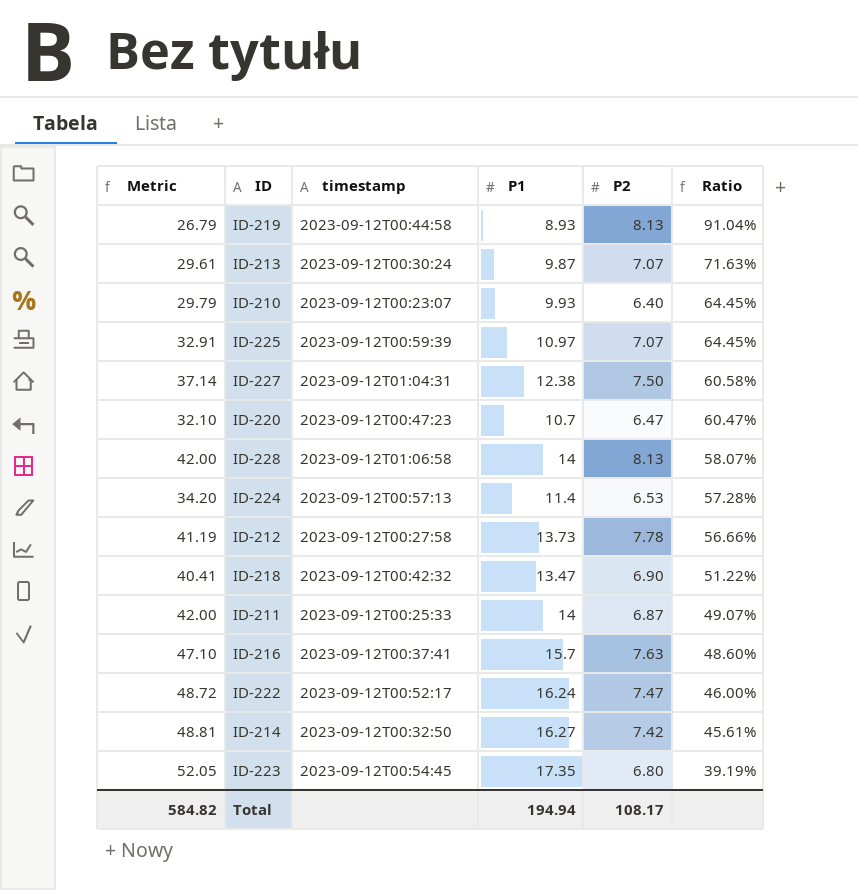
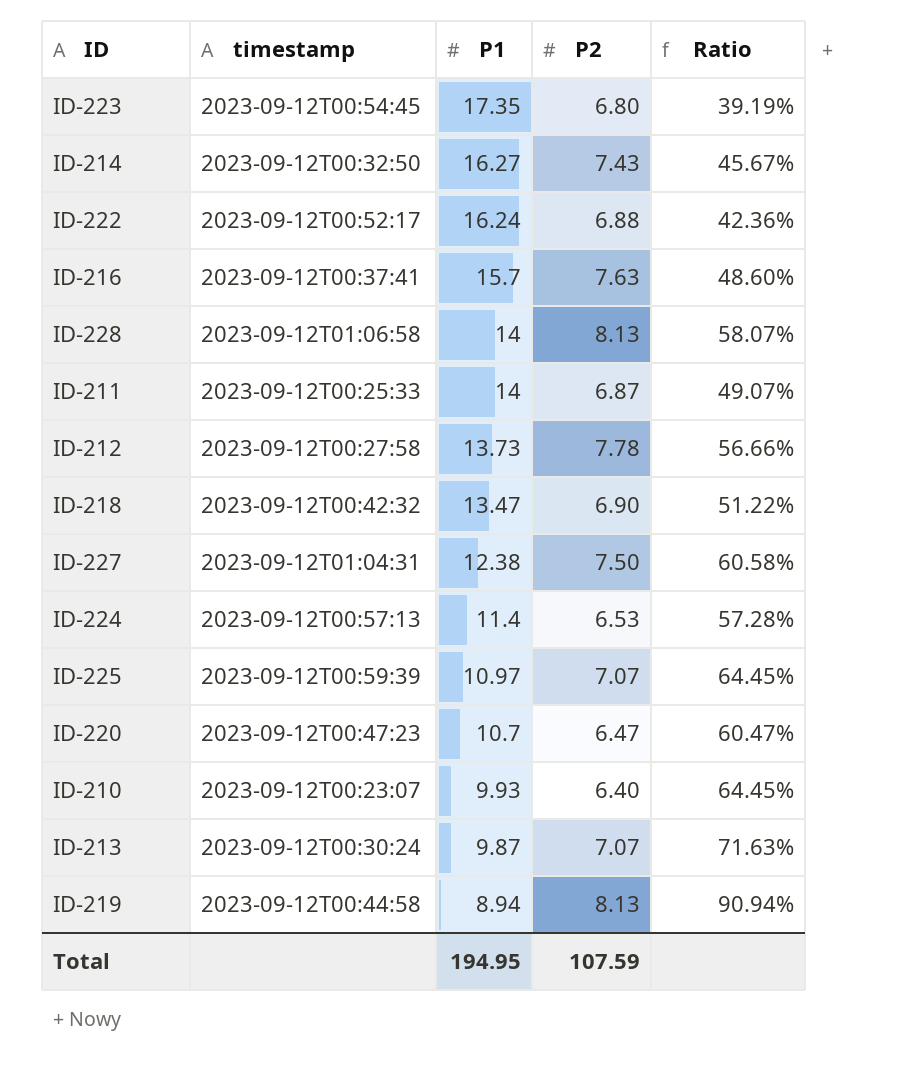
row order: Ratio descending -> P1 descending
column Metric | formula: [P1] * 3 -> none
ID-214 | P2: 7.42 -> 7.43
ID-214 | Ratio: 45.61% -> 45.67%
ID-222 | P2: 7.47 -> 6.88
ID-222 | Ratio: 46.00% -> 42.36%
ID-219 | P1: 8.93 -> 8.94
ID-219 | Ratio: 91.04% -> 90.94%
Total | P1: 194.94 -> 194.95
Total | P2: 108.17 -> 107.59

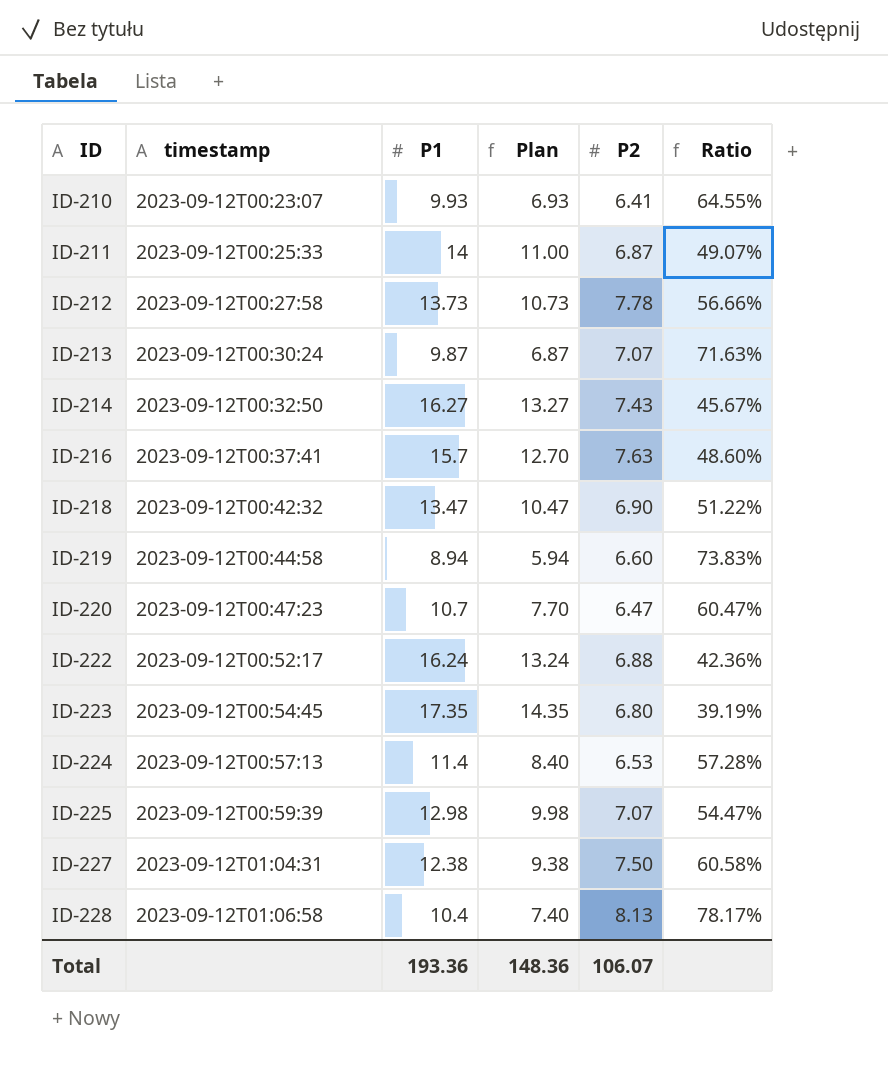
row order: P1 descending -> ID ascending
column Plan | formula: none -> [P1] - 3
ID-210 | P2: 6.40 -> 6.41
ID-210 | Ratio: 64.45% -> 64.55%
ID-219 | P2: 8.13 -> 6.60
ID-219 | Ratio: 90.94% -> 73.83%
ID-225 | P1: 10.97 -> 12.98
ID-225 | Ratio: 64.45% -> 54.47%
ID-228 | P1: 14 -> 10.4
ID-228 | Ratio: 58.07% -> 78.17%
Total | P1: 194.95 -> 193.36
Total | P2: 107.59 -> 106.07

